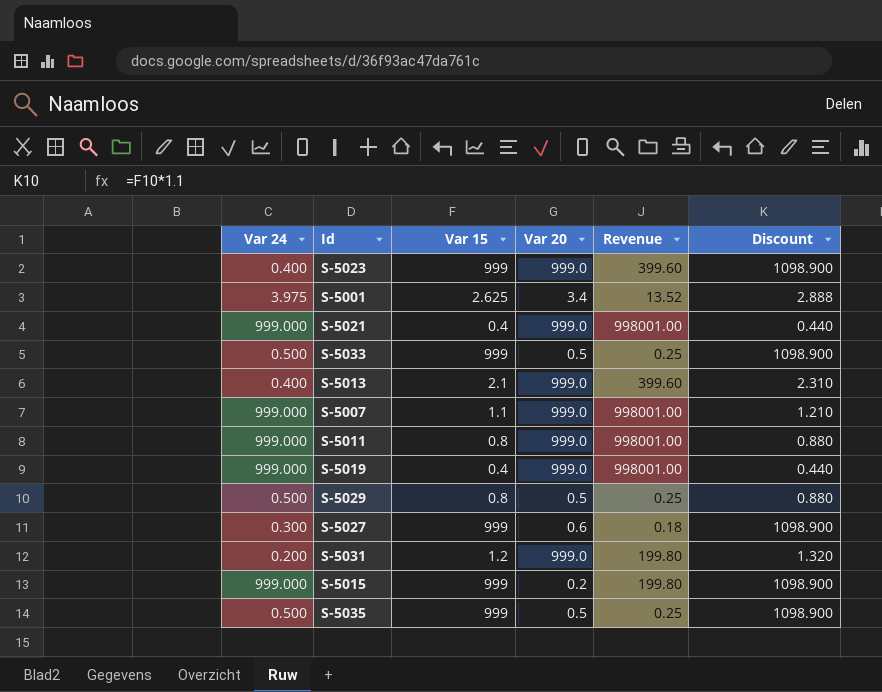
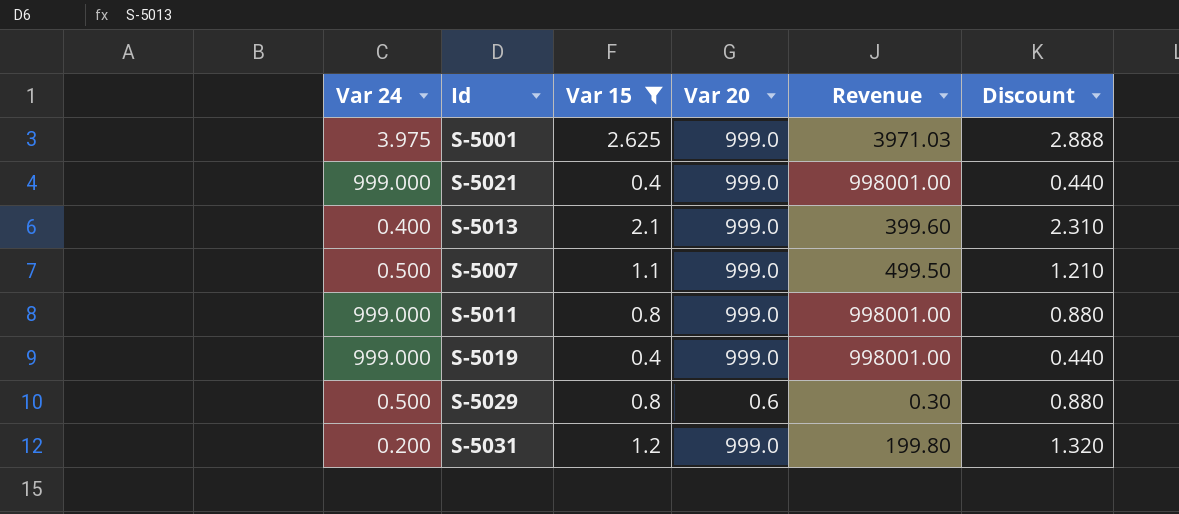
filter: none -> Var 15 != 999
S-5001 | Var 20: 3.4 -> 999.0
S-5001 | Revenue: 13.52 -> 3971.03
S-5007 | Var 24: 999.000 -> 0.500
S-5007 | Revenue: 998001.00 -> 499.50
S-5029 | Var 20: 0.5 -> 0.6
S-5029 | Revenue: 0.25 -> 0.30

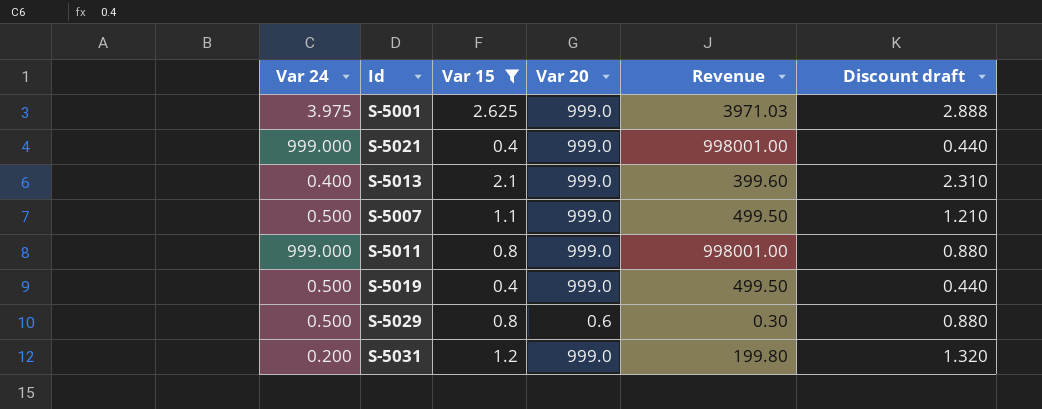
column name: Discount -> Discount draft
S-5019 | Var 24: 999.000 -> 0.500
S-5019 | Revenue: 998001.00 -> 499.50

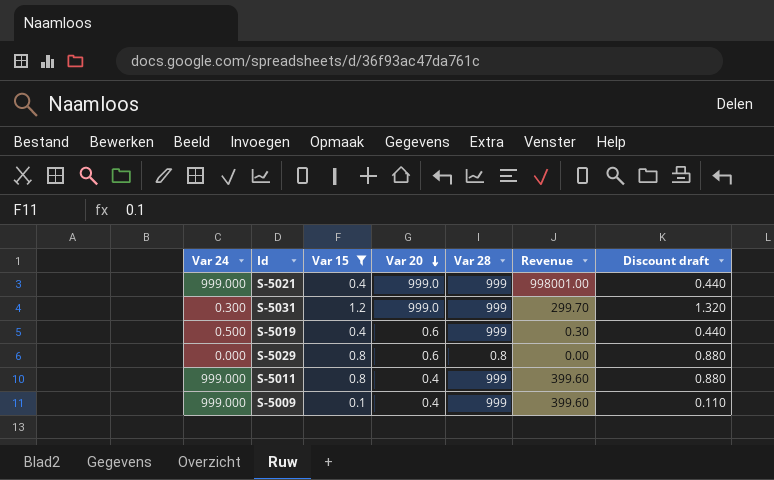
row order: none -> Var 20 descending
column Var 28 | position: none -> 5
row S-5001: 3.975 | 2.625 | 999.0 | 3971.03 | 2.888 -> none
row S-5013: 0.400 | 2.1 | 999.0 | 399.60 | 2.310 -> none
row S-5007: 0.500 | 1.1 | 999.0 | 499.50 | 1.210 -> none
S-5031 | Var 24: 0.200 -> 0.300
S-5031 | Revenue: 199.80 -> 299.70
S-5019 | Var 20: 999.0 -> 0.6
S-5019 | Revenue: 499.50 -> 0.30
S-5029 | Var 24: 0.500 -> 0.000
S-5029 | Revenue: 0.30 -> 0.00
S-5011 | Var 20: 999.0 -> 0.4
S-5011 | Revenue: 998001.00 -> 399.60
row S-5009: none -> 999.000 | 0.1 | 0.4 | 999 | 399.60 | 0.110

